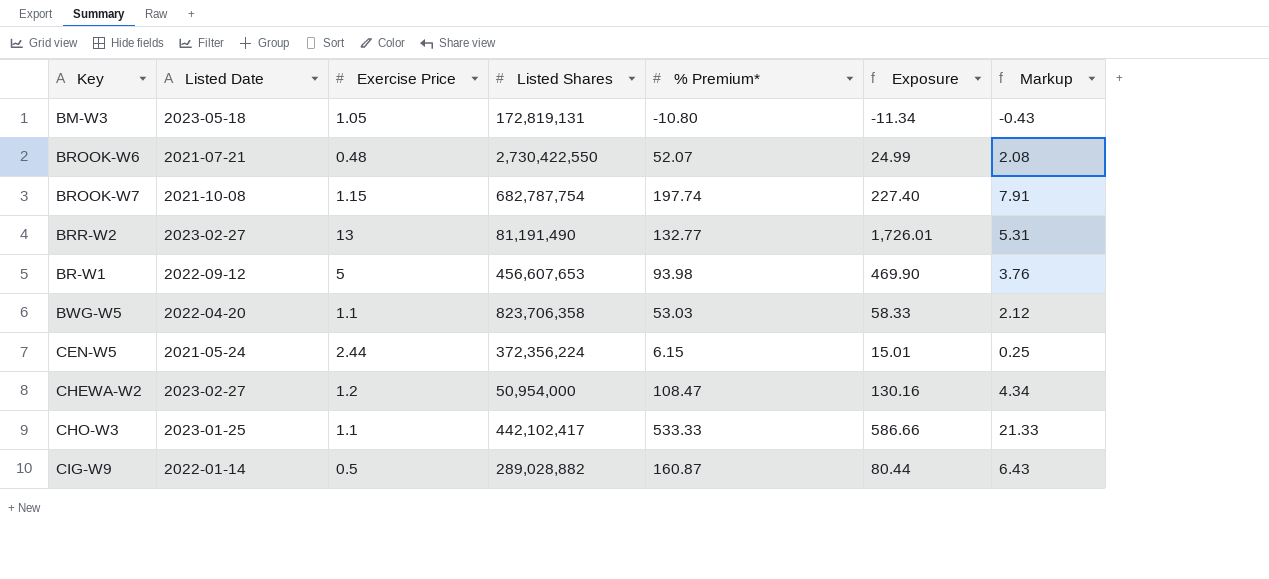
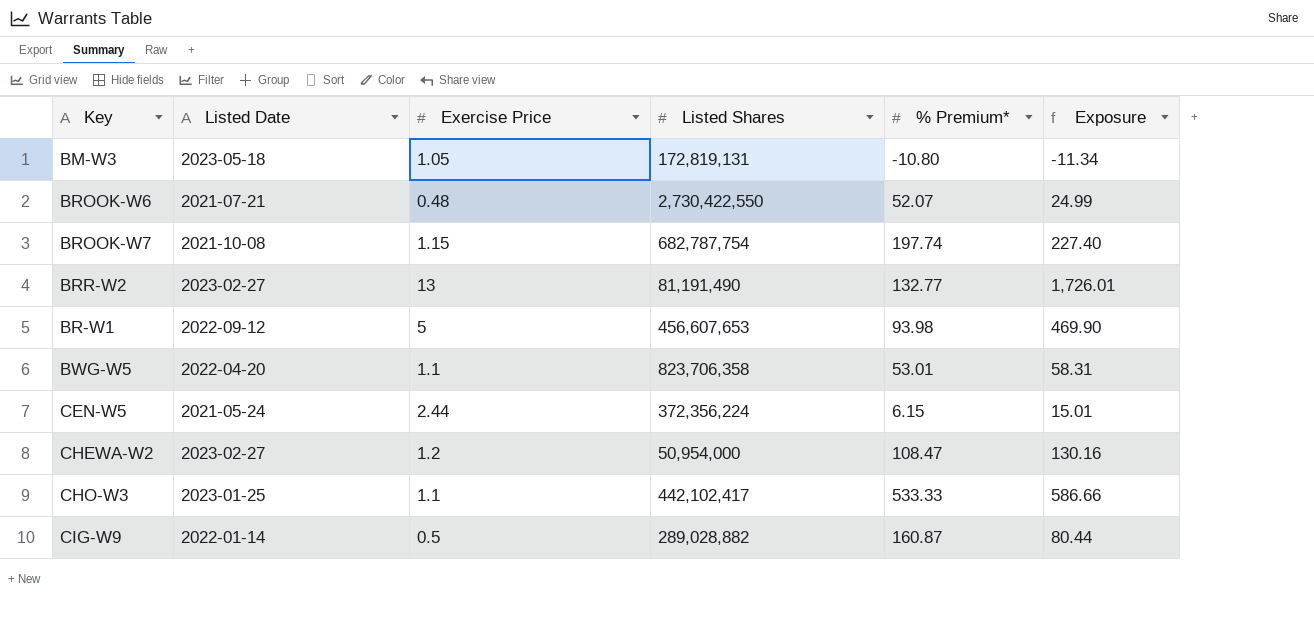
column Markup | formula: [% Premium*] * 0.04 -> none
BWG-W5 | % Premium*: 53.03 -> 53.01
BWG-W5 | Exposure: 58.33 -> 58.31

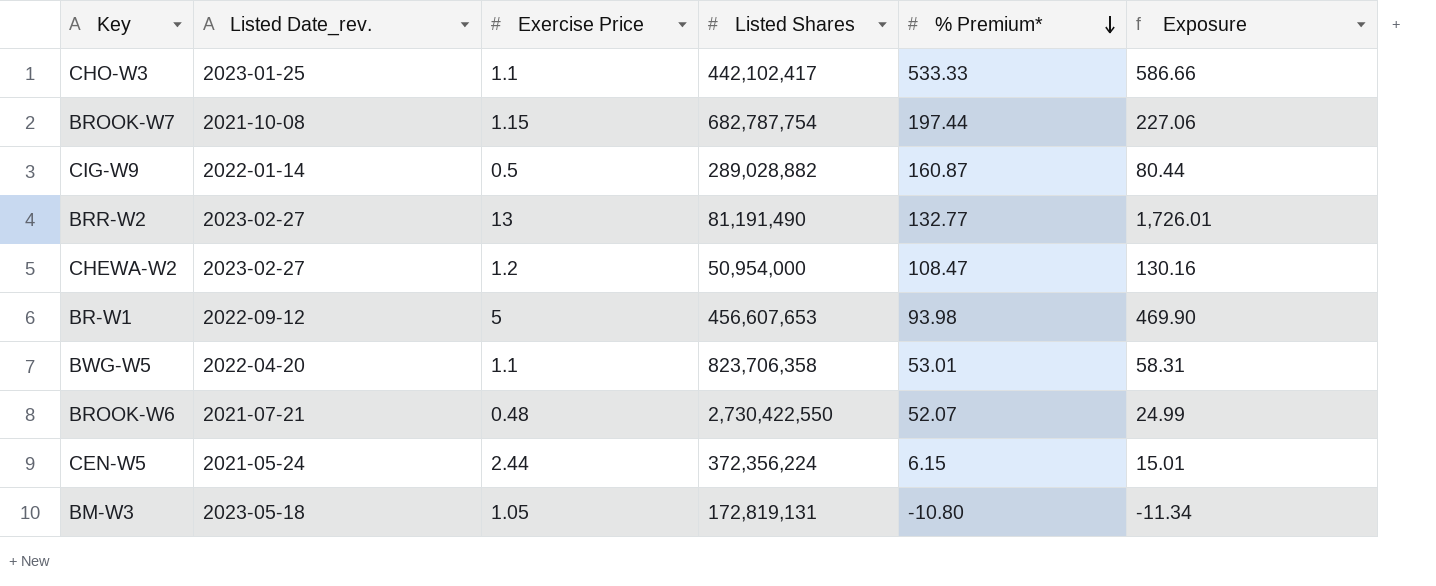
row order: none -> % Premium* descending
column name: Listed Date -> Listed Date_rev.
BROOK-W7 | % Premium*: 197.74 -> 197.44
BROOK-W7 | Exposure: 227.40 -> 227.06

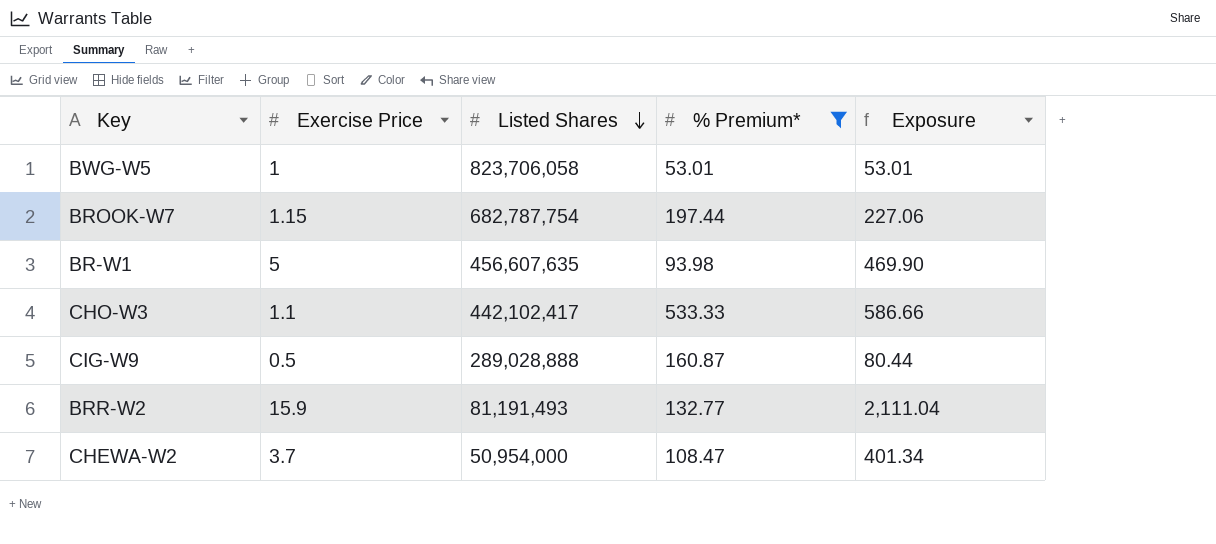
filter: none -> % Premium* >= 53.01
row order: % Premium* descending -> Listed Shares descending
column Listed Date_rev. | position: 2 -> none
BWG-W5 | Exercise Price: 1.1 -> 1
BWG-W5 | Listed Shares: 823,706,358 -> 823,706,058
BWG-W5 | Exposure: 58.31 -> 53.01
BR-W1 | Listed Shares: 456,607,653 -> 456,607,635
CIG-W9 | Listed Shares: 289,028,882 -> 289,028,888
BRR-W2 | Exercise Price: 13 -> 15.9
BRR-W2 | Listed Shares: 81,191,490 -> 81,191,493
BRR-W2 | Exposure: 1,726.01 -> 2,111.04
CHEWA-W2 | Exercise Price: 1.2 -> 3.7
CHEWA-W2 | Exposure: 130.16 -> 401.34

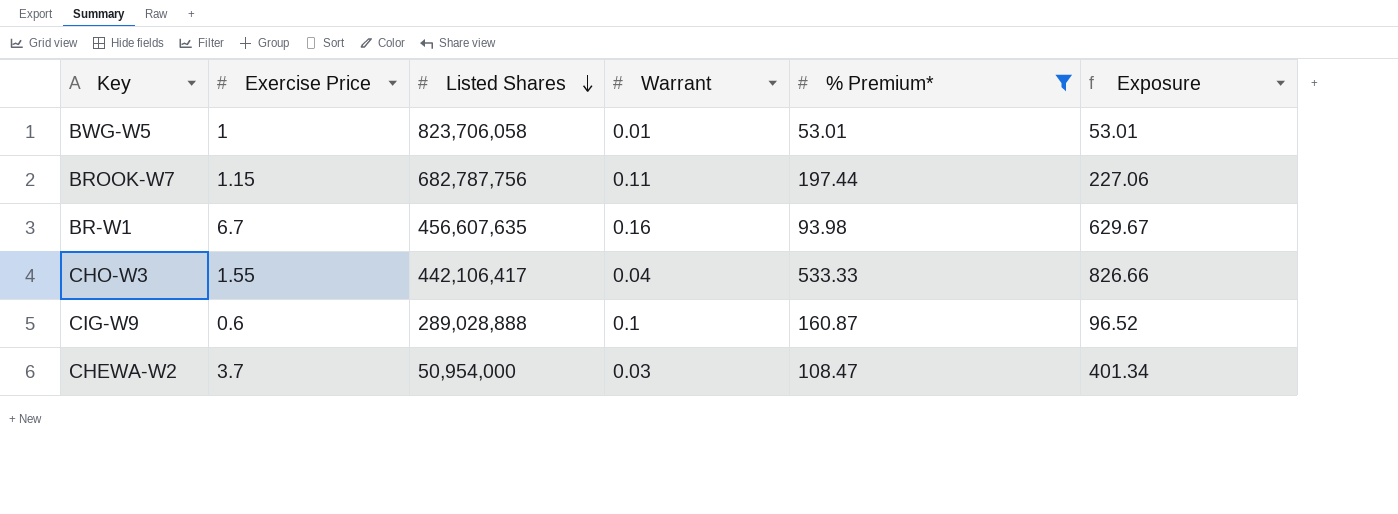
column Warrant | position: none -> 4
row BRR-W2: 15.9 | 81,191,493 | 132.77 | 2,111.04 -> none
BROOK-W7 | Listed Shares: 682,787,754 -> 682,787,756
BR-W1 | Exercise Price: 5 -> 6.7
BR-W1 | Exposure: 469.90 -> 629.67
CHO-W3 | Exercise Price: 1.1 -> 1.55
CHO-W3 | Listed Shares: 442,102,417 -> 442,106,417
CHO-W3 | Exposure: 586.66 -> 826.66
CIG-W9 | Exercise Price: 0.5 -> 0.6
CIG-W9 | Exposure: 80.44 -> 96.52

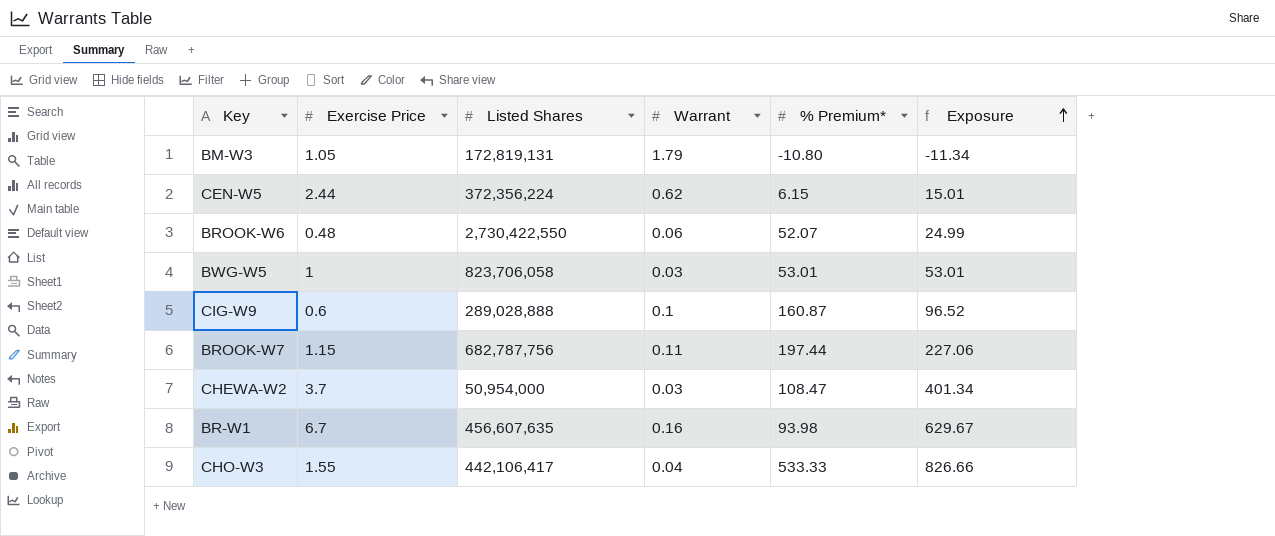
filter: % Premium* >= 53.01 -> none
row order: Listed Shares descending -> Exposure ascending
BWG-W5 | Warrant: 0.01 -> 0.03

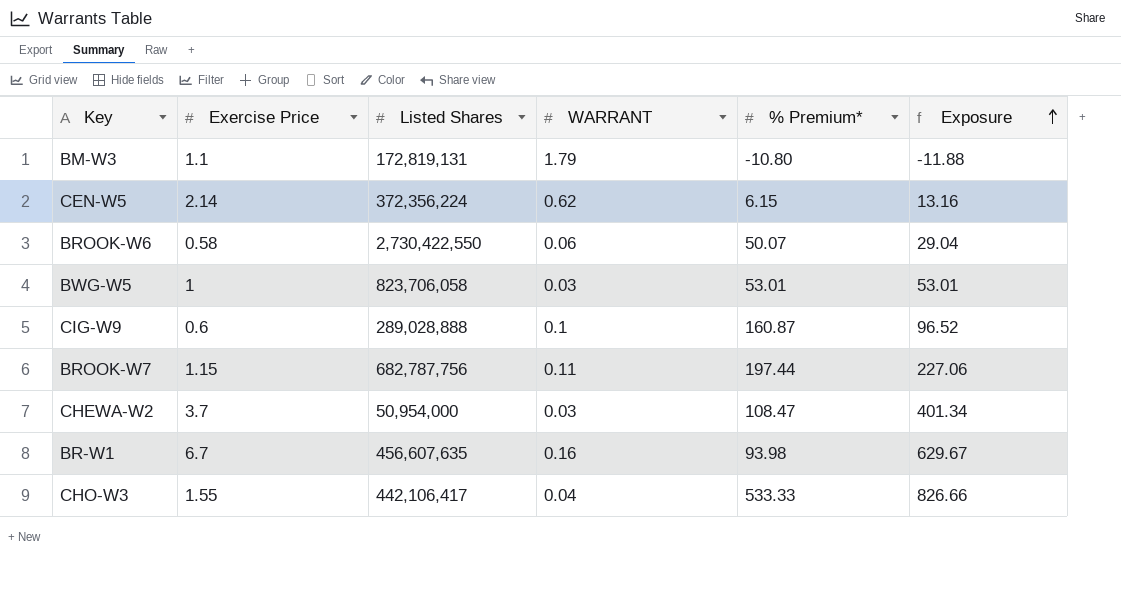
column name: Warrant -> WARRANT
BM-W3 | Exercise Price: 1.05 -> 1.1
BM-W3 | Exposure: -11.34 -> -11.88
CEN-W5 | Exercise Price: 2.44 -> 2.14
CEN-W5 | Exposure: 15.01 -> 13.16
BROOK-W6 | Exercise Price: 0.48 -> 0.58
BROOK-W6 | % Premium*: 52.07 -> 50.07
BROOK-W6 | Exposure: 24.99 -> 29.04

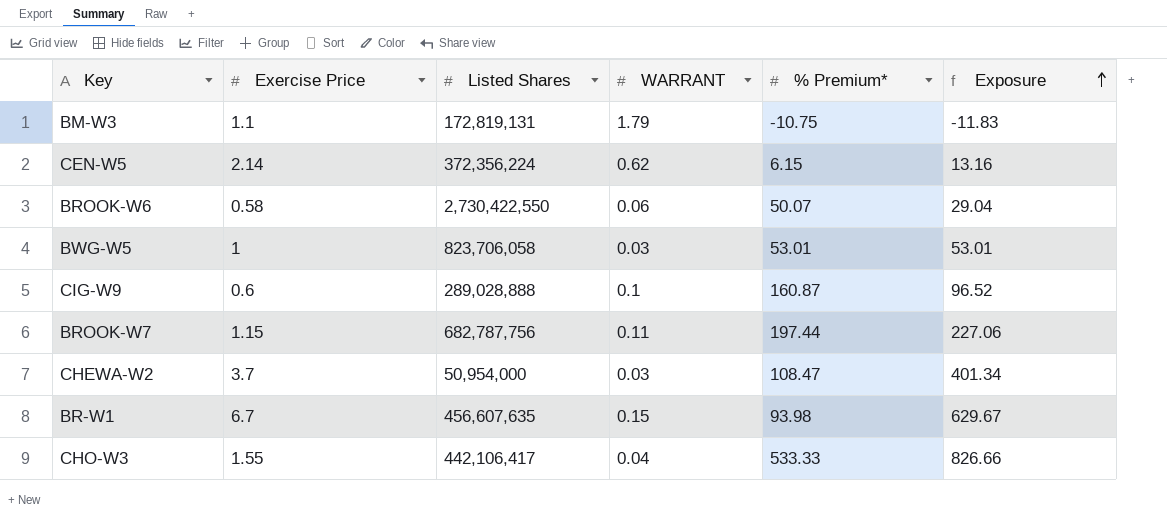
BM-W3 | % Premium*: -10.80 -> -10.75
BM-W3 | Exposure: -11.88 -> -11.83
BR-W1 | WARRANT: 0.16 -> 0.15

